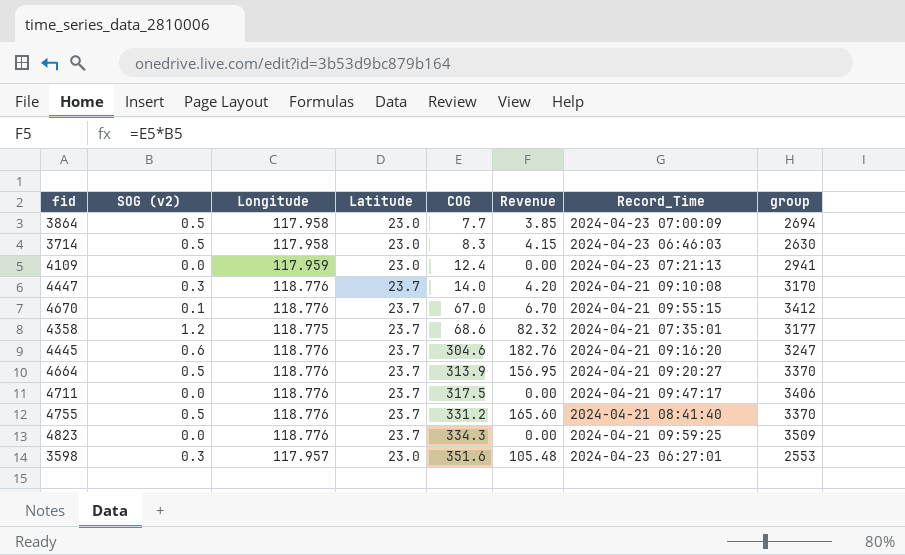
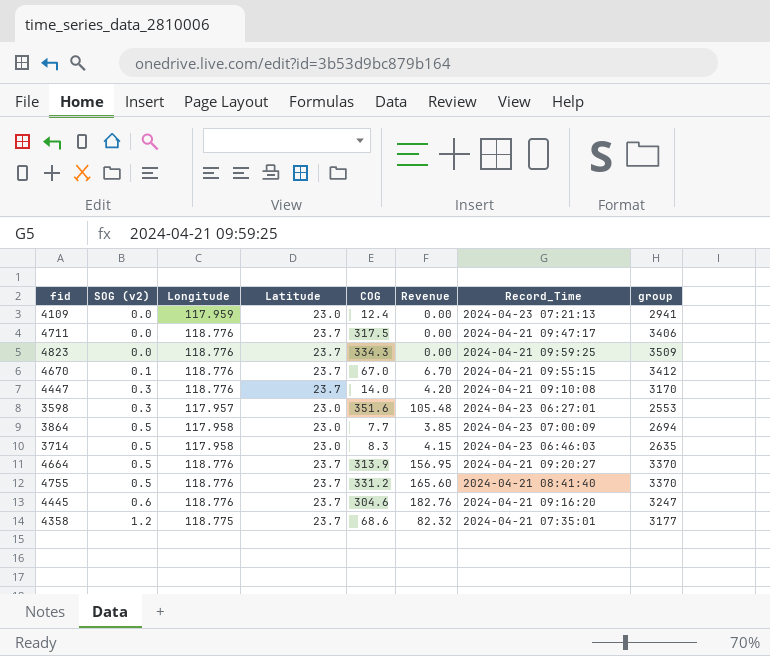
row order: COG ascending -> SOG (v2) ascending
3714 | group: 2630 -> 2635

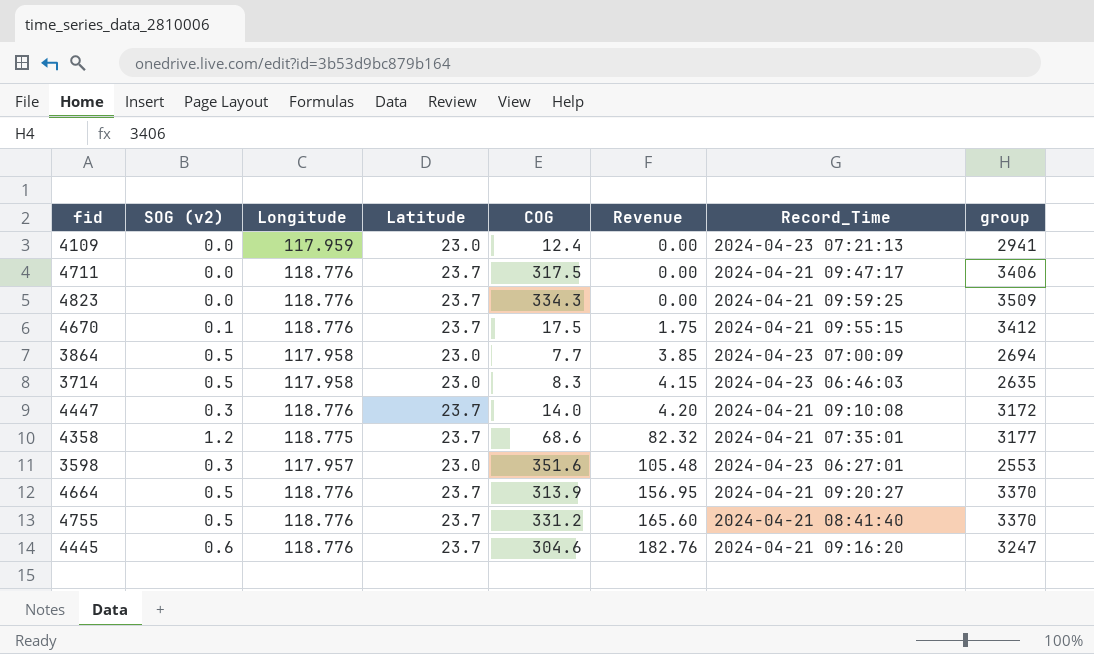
row order: SOG (v2) ascending -> Revenue ascending
4670 | COG: 67.0 -> 17.5
4670 | Revenue: 6.70 -> 1.75
4447 | group: 3170 -> 3172

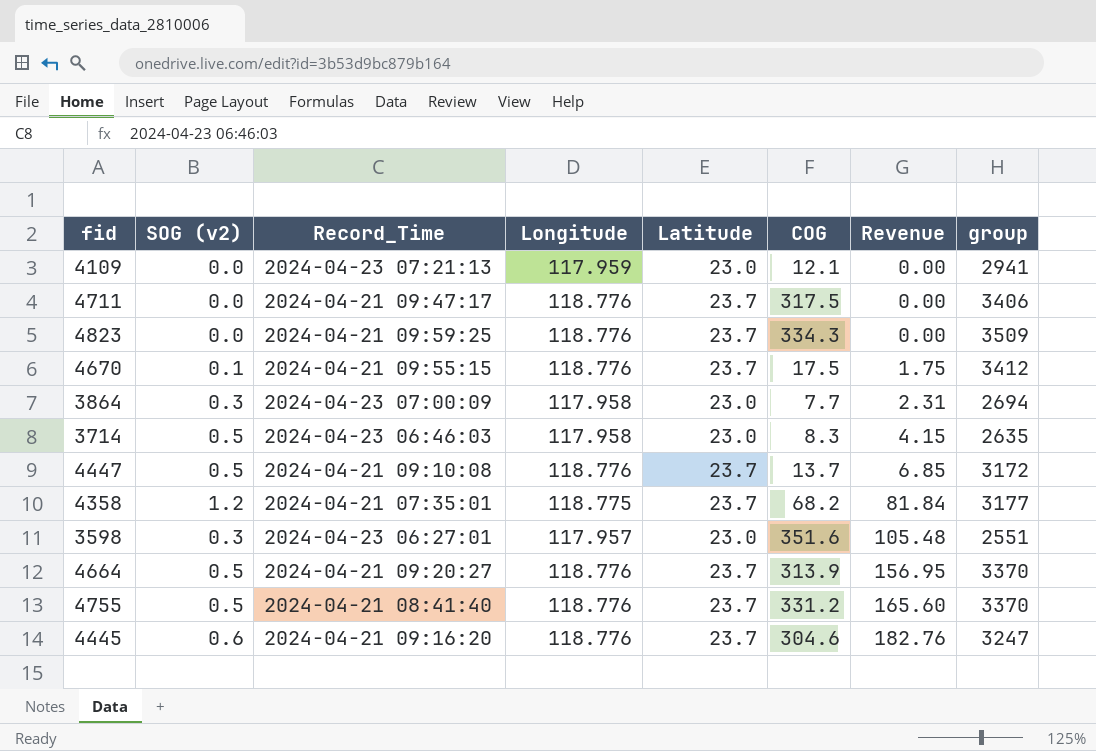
column Record_Time | position: 7 -> 3
4109 | COG: 12.4 -> 12.1
3864 | SOG (v2): 0.5 -> 0.3
3864 | Revenue: 3.85 -> 2.31
4447 | SOG (v2): 0.3 -> 0.5
4447 | COG: 14.0 -> 13.7
4447 | Revenue: 4.20 -> 6.85
4358 | COG: 68.6 -> 68.2
4358 | Revenue: 82.32 -> 81.84
3598 | group: 2553 -> 2551

